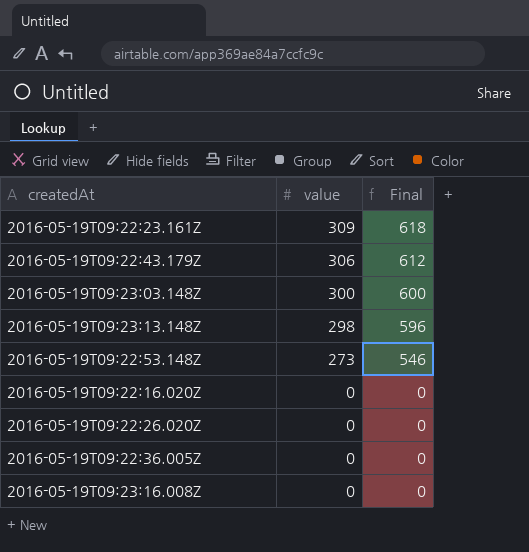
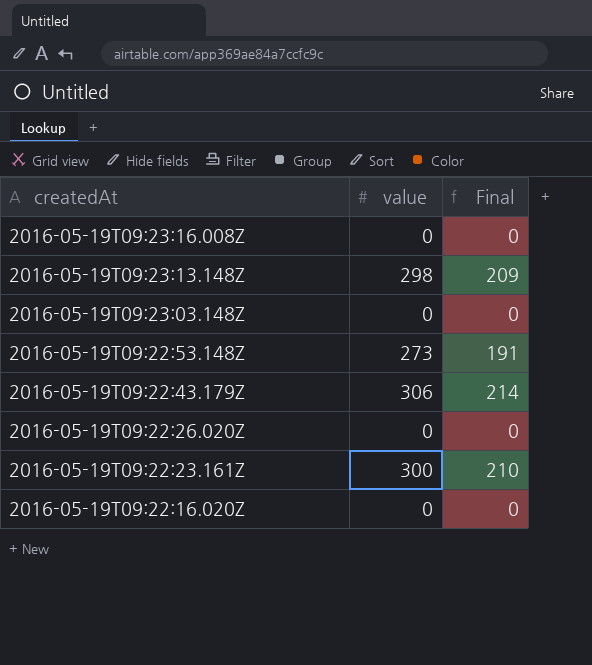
row order: value descending -> createdAt descending
column Final | formula: [value] * 2 -> [value] * 0.7
row 2016-05-19T09:22:36.005Z: 0 | 0 -> none
2016-05-19T09:23:03.148Z | value: 300 -> 0
2016-05-19T09:22:23.161Z | value: 309 -> 300

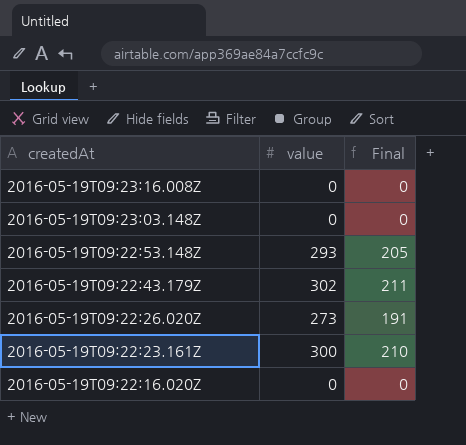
row 2016-05-19T09:23:13.148Z: 298 | 209 -> none
2016-05-19T09:22:53.148Z | value: 273 -> 293
2016-05-19T09:22:53.148Z | Final: 191 -> 205
2016-05-19T09:22:43.179Z | value: 306 -> 302
2016-05-19T09:22:43.179Z | Final: 214 -> 211
2016-05-19T09:22:26.020Z | value: 0 -> 273
2016-05-19T09:22:26.020Z | Final: 0 -> 191

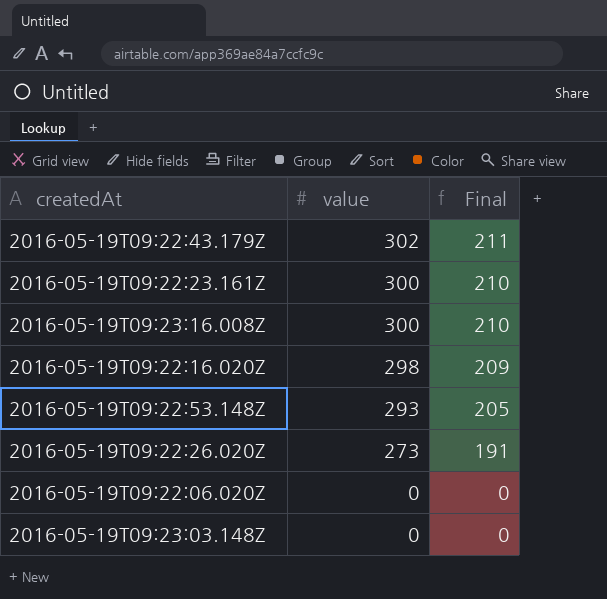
row order: createdAt descending -> value descending
2016-05-19T09:23:16.008Z | value: 0 -> 300
2016-05-19T09:23:16.008Z | Final: 0 -> 210
2016-05-19T09:22:16.020Z | value: 0 -> 298
2016-05-19T09:22:16.020Z | Final: 0 -> 209
row 2016-05-19T09:22:06.020Z: none -> 0 | 0

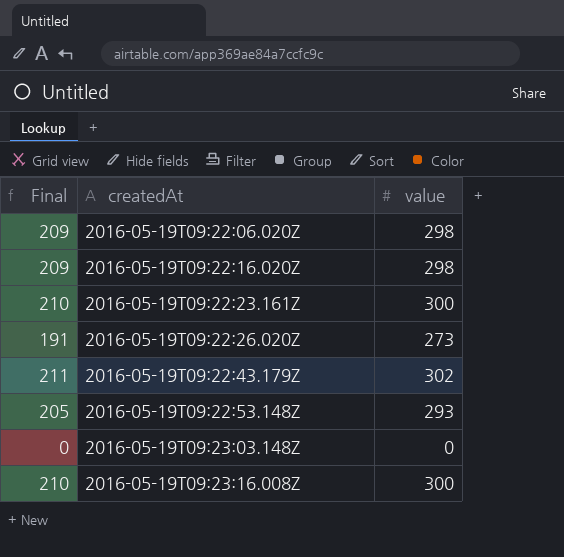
row order: value descending -> createdAt ascending
column Final | position: 3 -> 1
2016-05-19T09:22:06.020Z | Final: 0 -> 209
2016-05-19T09:22:06.020Z | value: 0 -> 298

